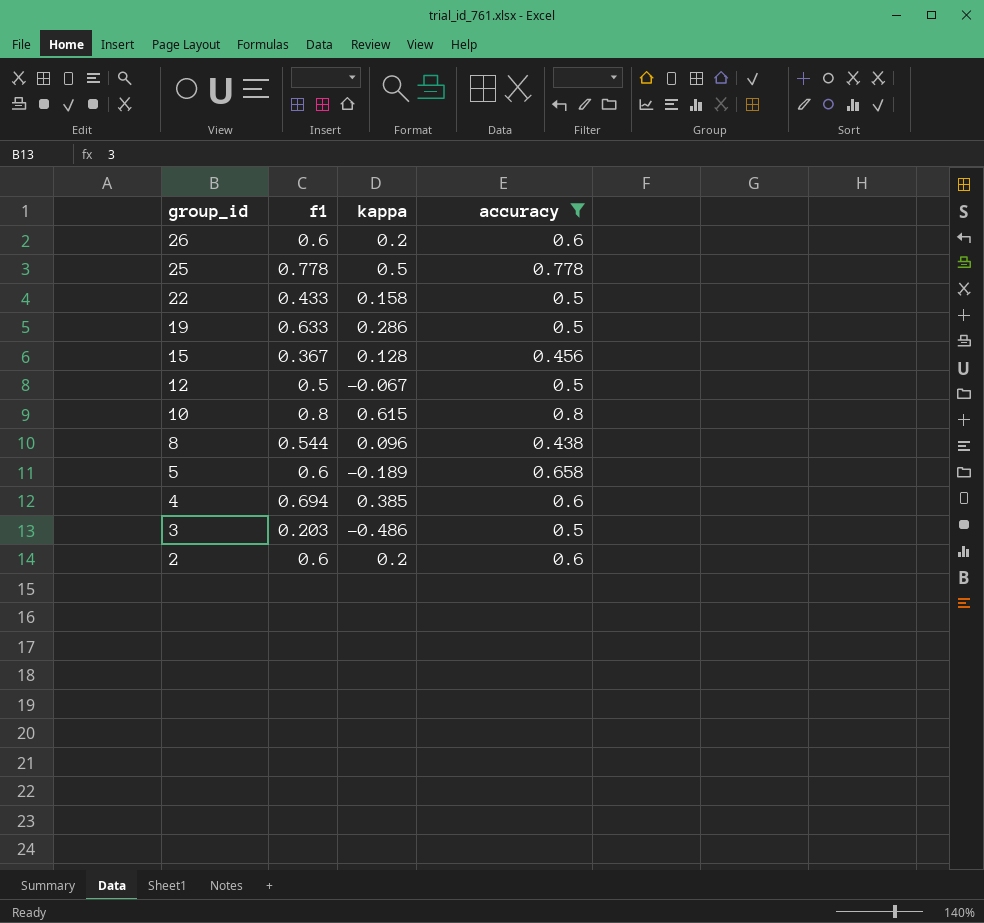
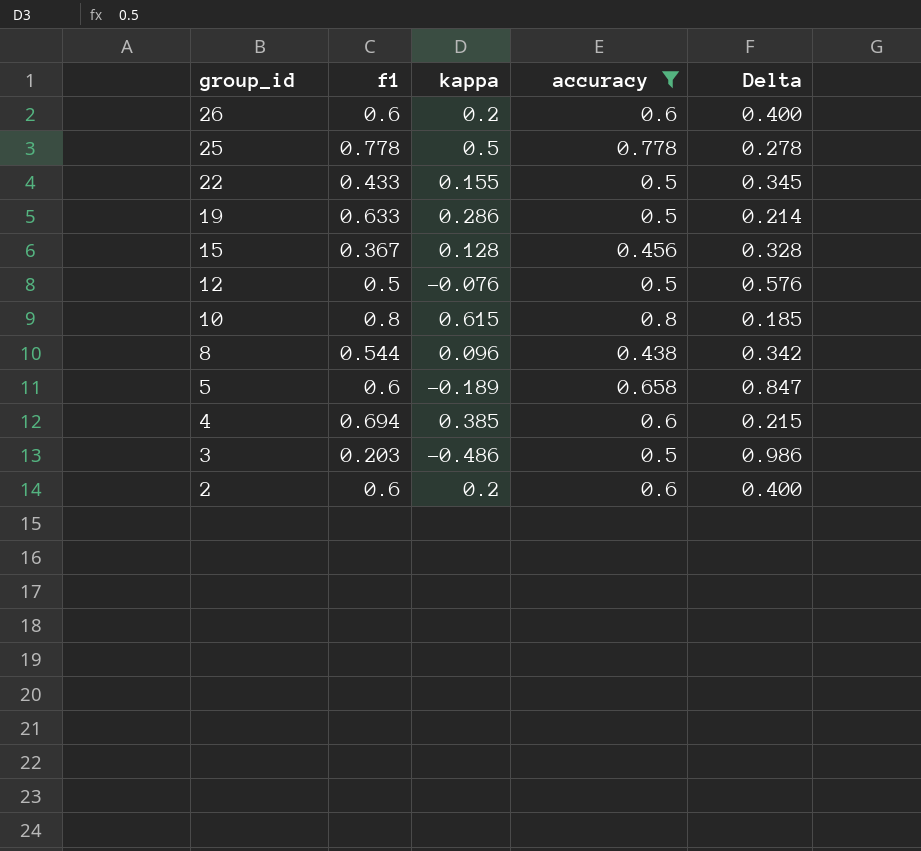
column Delta | formula: none -> [accuracy] - [kappa]
22 | kappa: 0.158 -> 0.155
12 | kappa: -0.067 -> -0.076

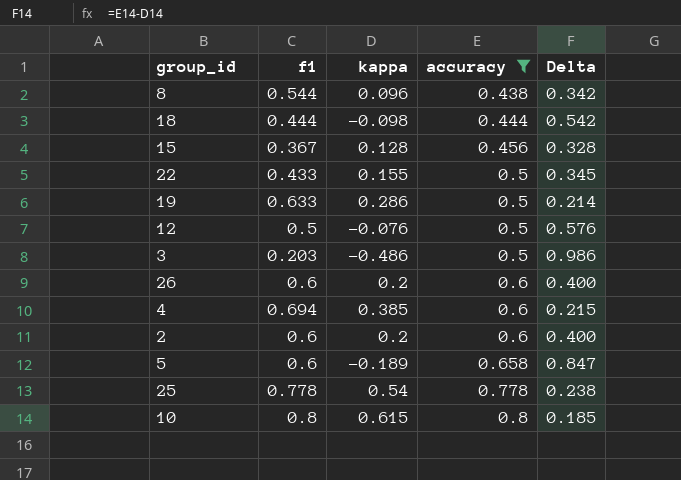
row order: group_id descending -> accuracy ascending
row 18: none -> 0.444 | -0.098 | 0.444 | 0.542
25 | kappa: 0.5 -> 0.54
25 | Delta: 0.278 -> 0.238

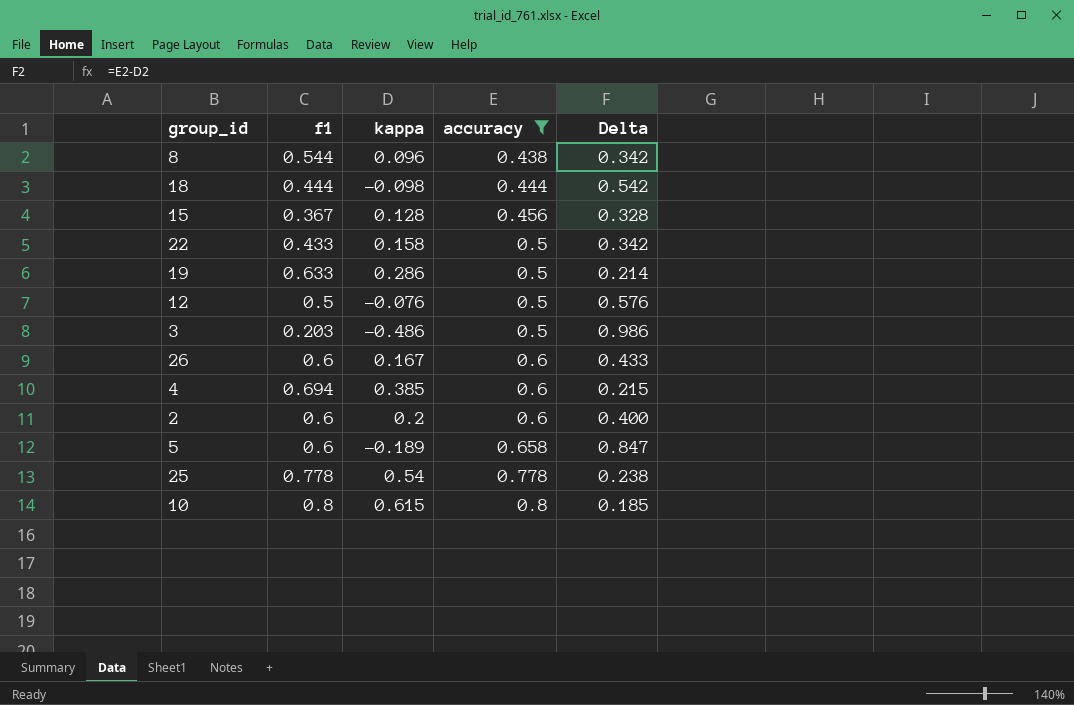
22 | kappa: 0.155 -> 0.158
22 | Delta: 0.345 -> 0.342
26 | kappa: 0.2 -> 0.167
26 | Delta: 0.400 -> 0.433

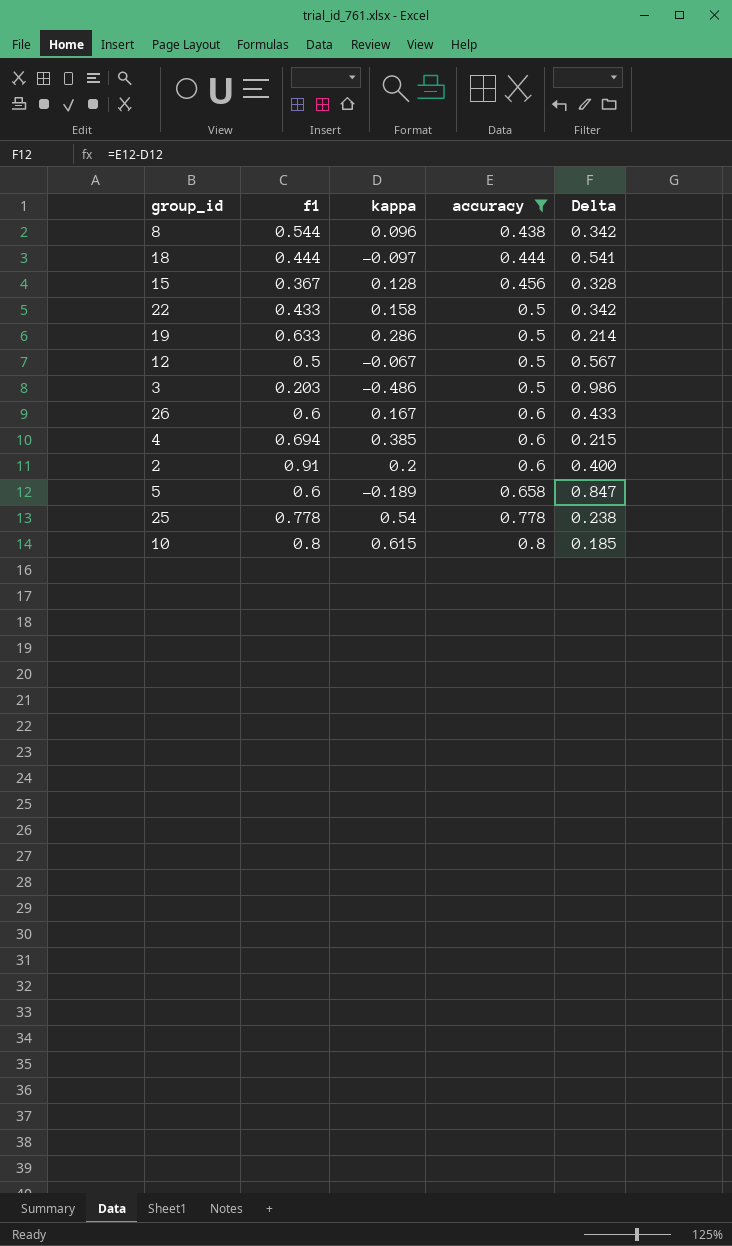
18 | kappa: -0.098 -> -0.097
18 | Delta: 0.542 -> 0.541
12 | kappa: -0.076 -> -0.067
12 | Delta: 0.576 -> 0.567
2 | f1: 0.6 -> 0.91

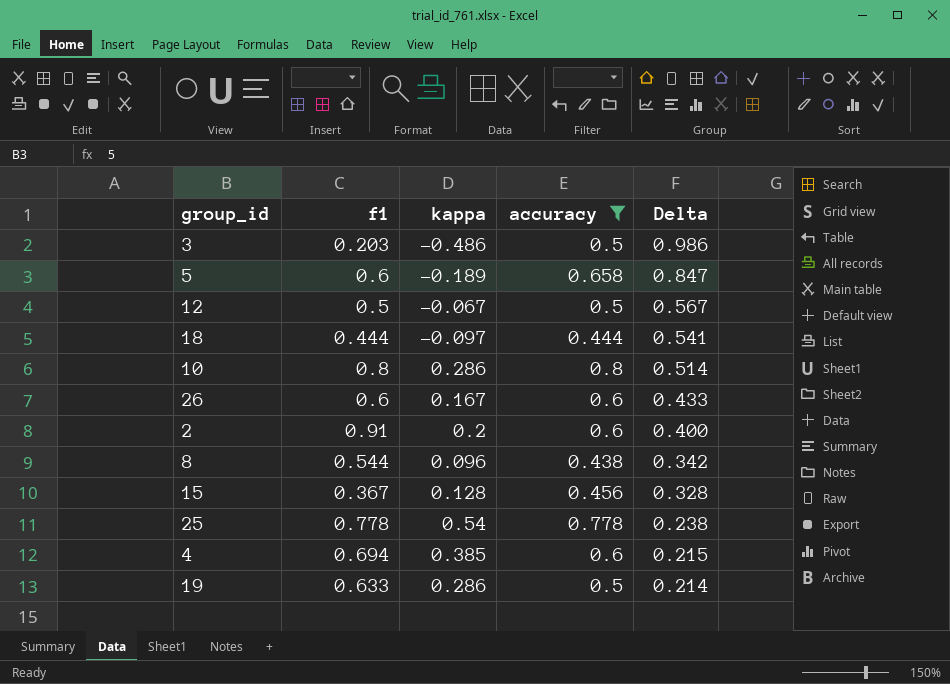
row order: accuracy ascending -> Delta descending
row 22: 0.433 | 0.158 | 0.5 | 0.342 -> none
10 | kappa: 0.615 -> 0.286
10 | Delta: 0.185 -> 0.514

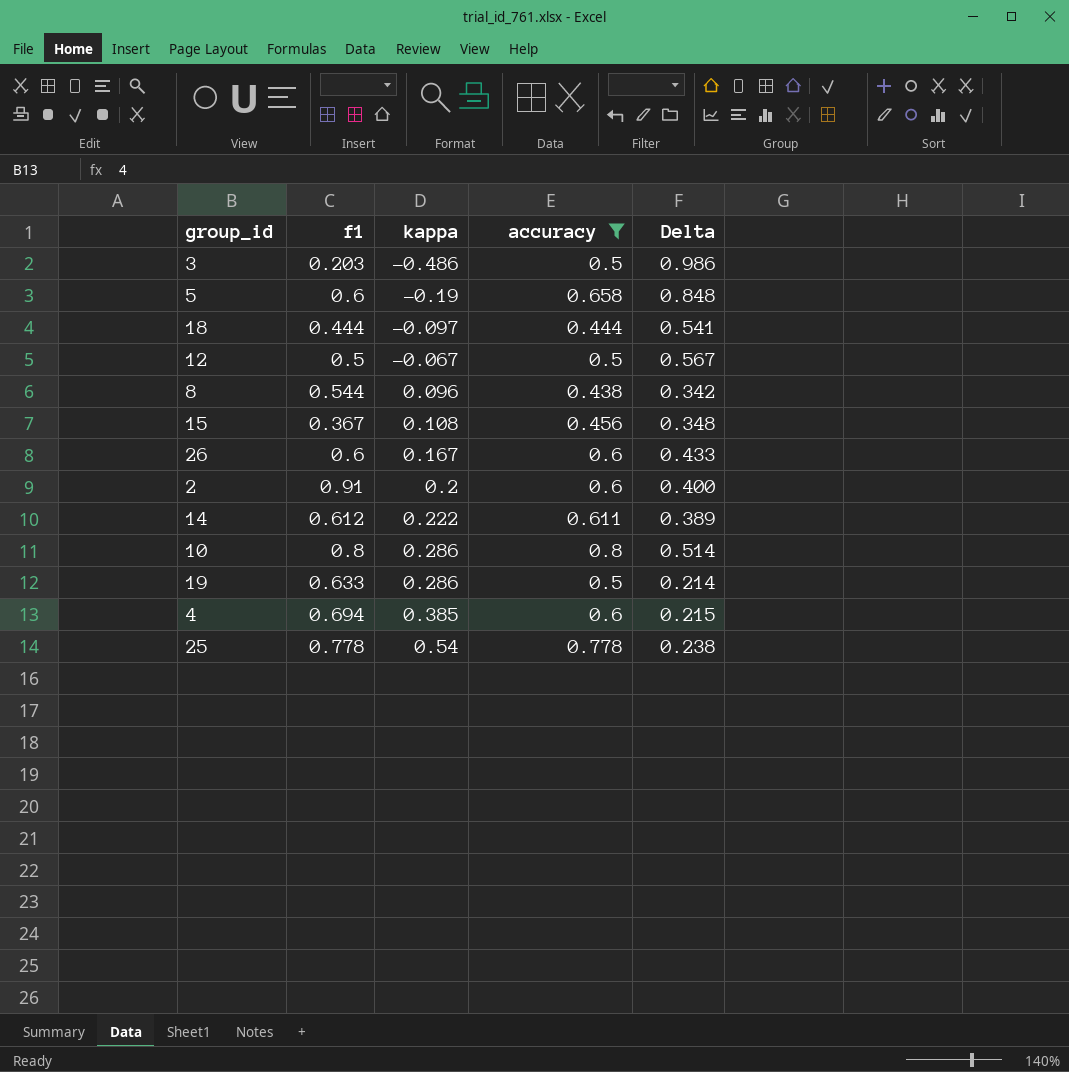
row order: Delta descending -> kappa ascending
5 | kappa: -0.189 -> -0.19
5 | Delta: 0.847 -> 0.848
15 | kappa: 0.128 -> 0.108
15 | Delta: 0.328 -> 0.348
row 14: none -> 0.612 | 0.222 | 0.611 | 0.389

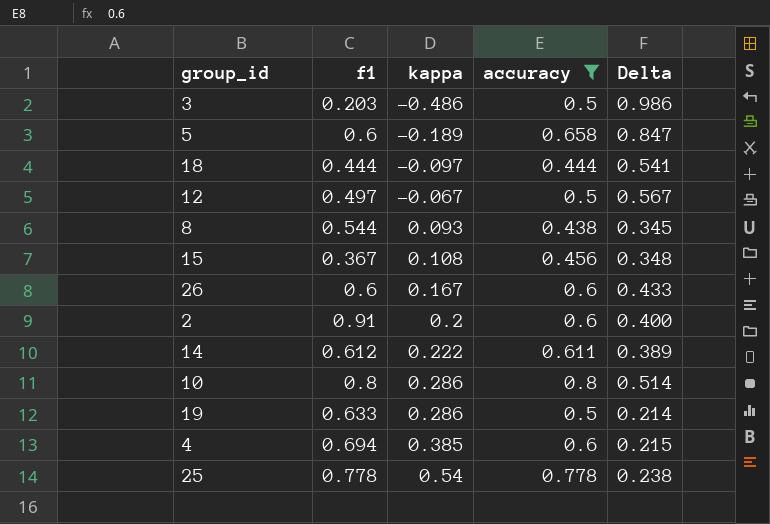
5 | kappa: -0.19 -> -0.189
5 | Delta: 0.848 -> 0.847
12 | f1: 0.5 -> 0.497
8 | kappa: 0.096 -> 0.093
8 | Delta: 0.342 -> 0.345

